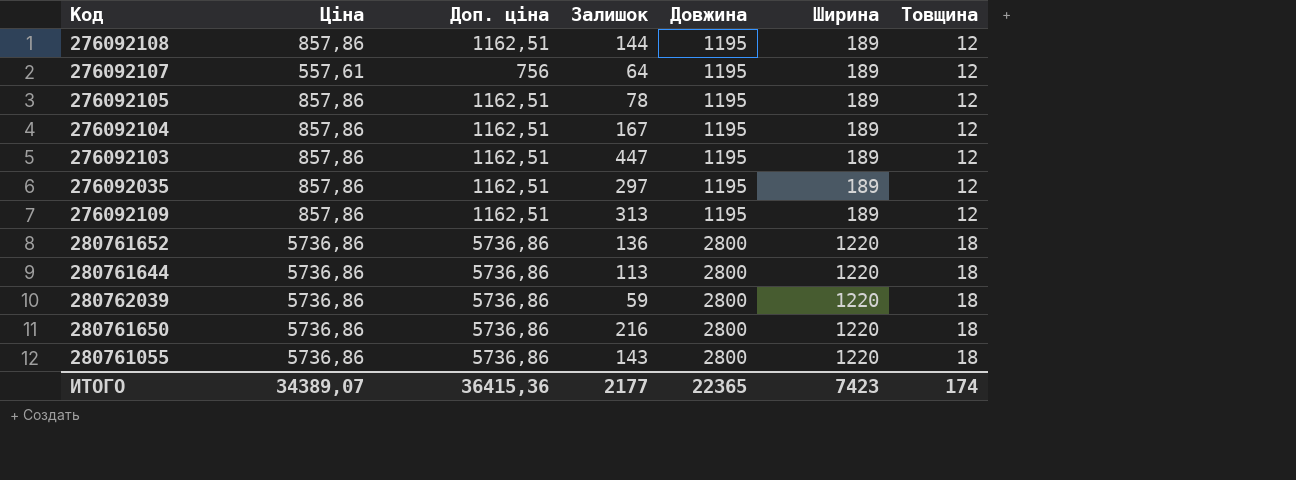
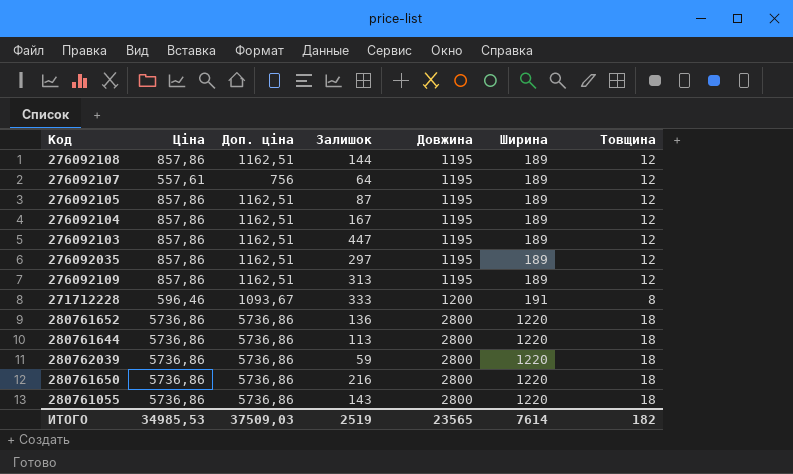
276092105 | Залишок: 78 -> 87
row 271712228: none -> 596,46 | 1093,67 | 333 | 1200 | 191 | 8
ИТОГО | Ціна: 34389,07 -> 34985,53
ИТОГО | Доп. ціна: 36415,36 -> 37509,03
ИТОГО | Залишок: 2177 -> 2519
ИТОГО | Довжина: 22365 -> 23565
ИТОГО | Ширина: 7423 -> 7614
ИТОГО | Товщина: 174 -> 182

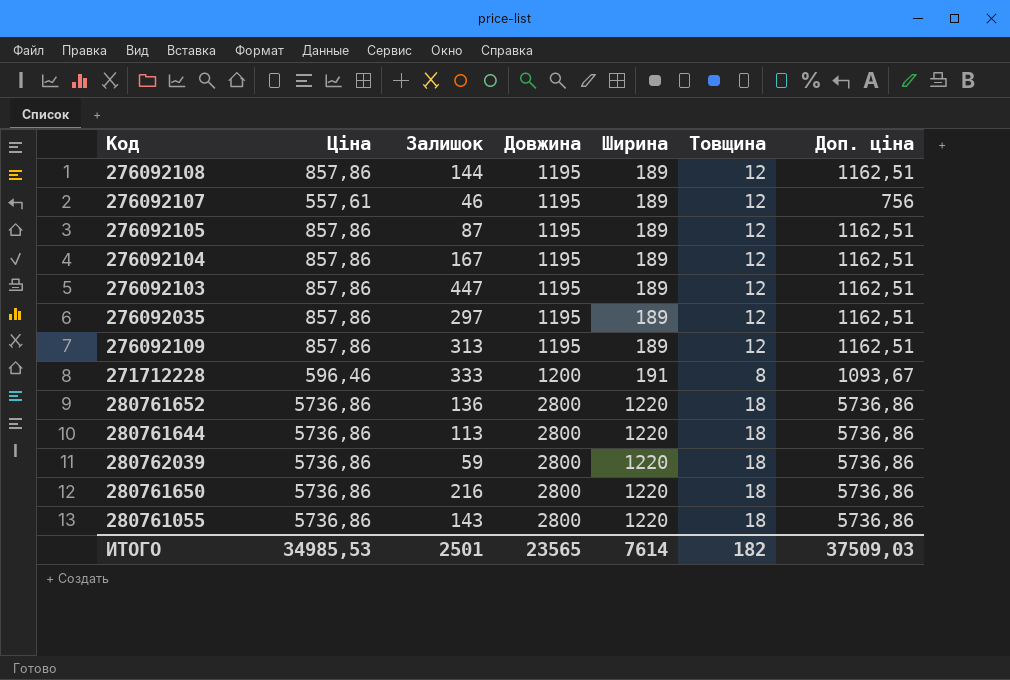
column Доп. ціна | position: 3 -> 7
276092107 | Залишок: 64 -> 46
ИТОГО | Залишок: 2519 -> 2501

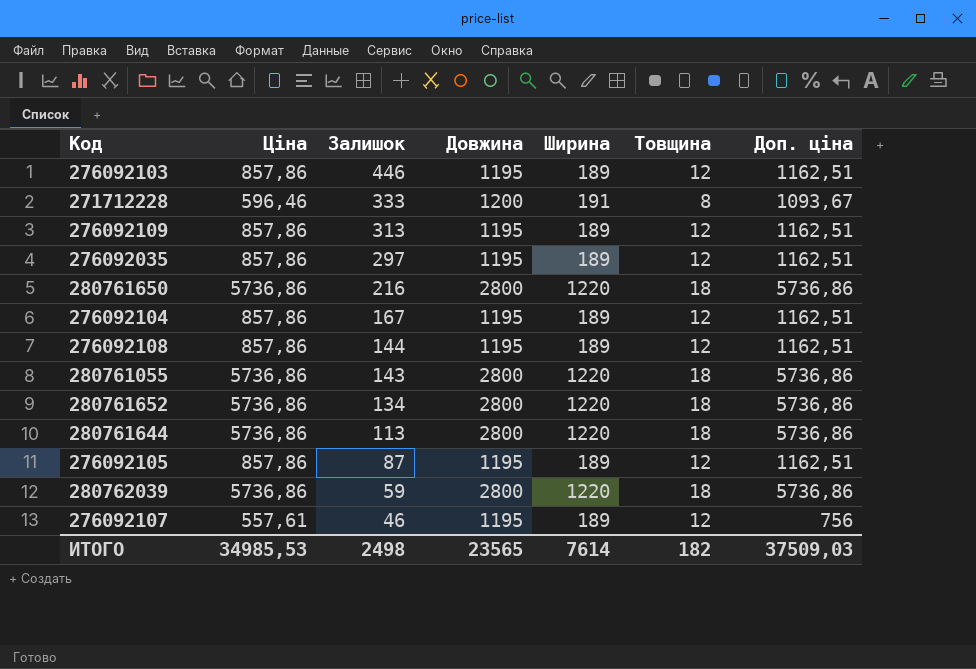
row order: Довжина ascending -> Залишок descending
276092103 | Залишок: 447 -> 446
280761652 | Залишок: 136 -> 134
ИТОГО | Залишок: 2501 -> 2498

